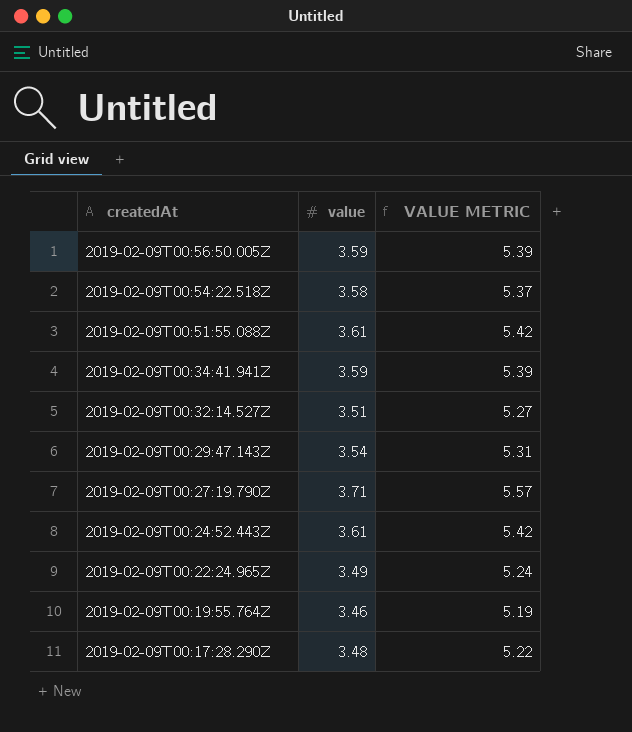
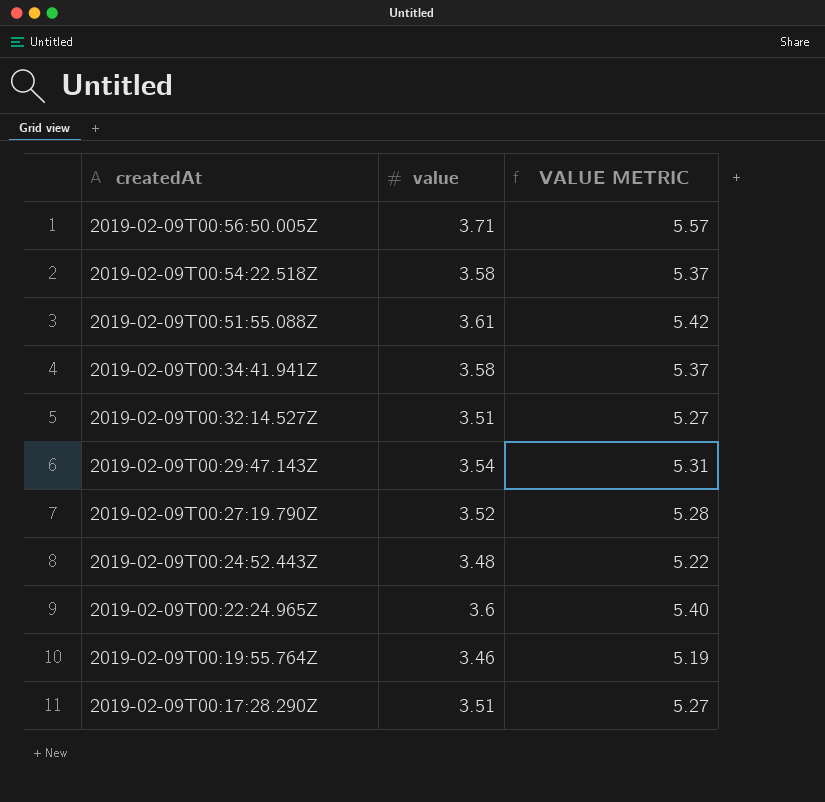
2019-02-09T00:56:50.005Z | value: 3.59 -> 3.71
2019-02-09T00:56:50.005Z | VALUE METRIC: 5.39 -> 5.57
2019-02-09T00:34:41.941Z | value: 3.59 -> 3.58
2019-02-09T00:34:41.941Z | VALUE METRIC: 5.39 -> 5.37
2019-02-09T00:27:19.790Z | value: 3.71 -> 3.52
2019-02-09T00:27:19.790Z | VALUE METRIC: 5.57 -> 5.28
2019-02-09T00:24:52.443Z | value: 3.61 -> 3.48
2019-02-09T00:24:52.443Z | VALUE METRIC: 5.42 -> 5.22
2019-02-09T00:22:24.965Z | value: 3.49 -> 3.6
2019-02-09T00:22:24.965Z | VALUE METRIC: 5.24 -> 5.40
2019-02-09T00:17:28.290Z | value: 3.48 -> 3.51
2019-02-09T00:17:28.290Z | VALUE METRIC: 5.22 -> 5.27

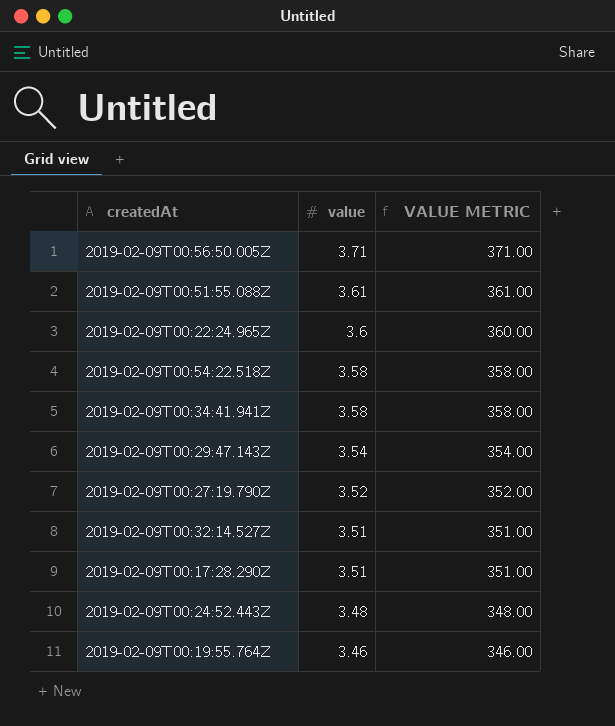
row order: createdAt descending -> value descending
column VALUE METRIC | formula: [value] * 1.5 -> [value] * 100

